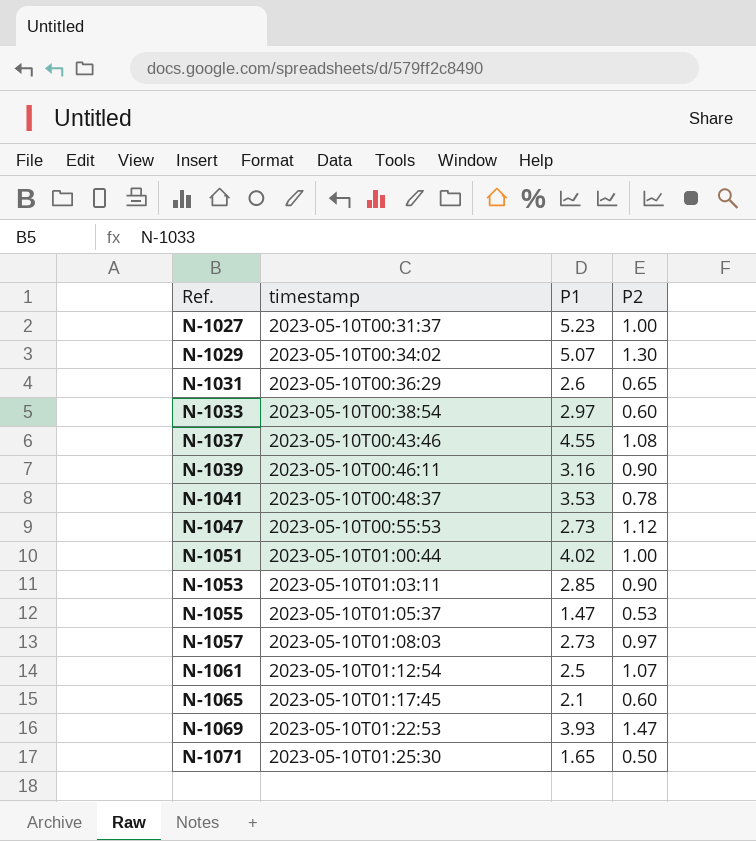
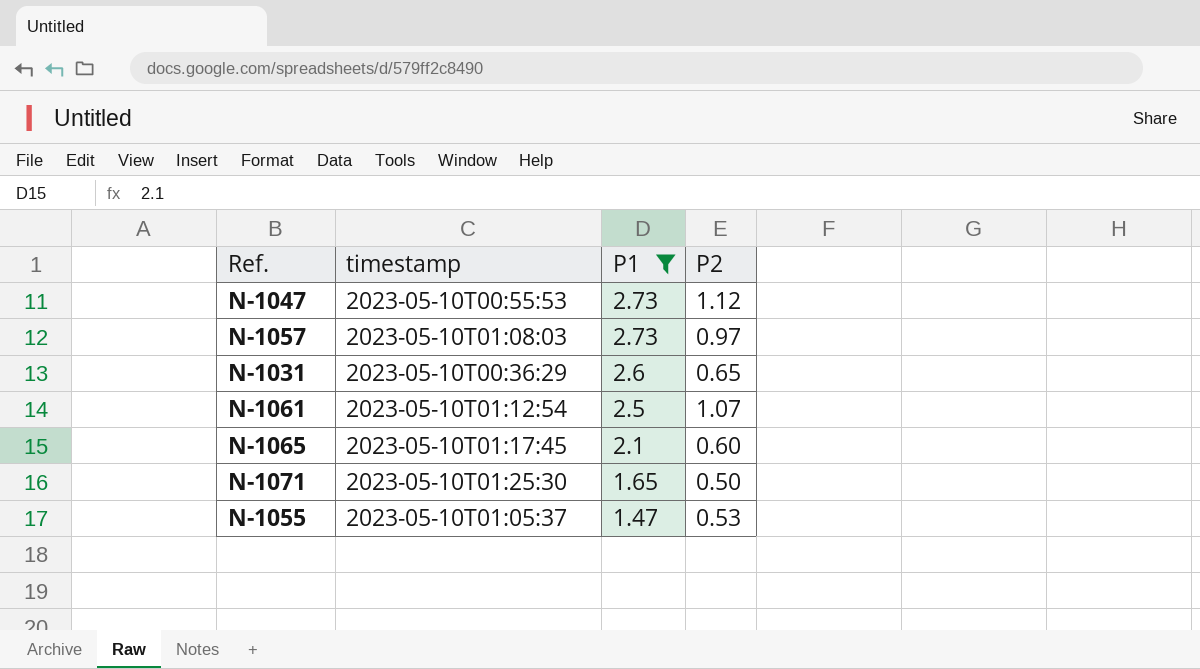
filter: none -> P1 <= 2.73
row order: Ref. ascending -> P1 descending

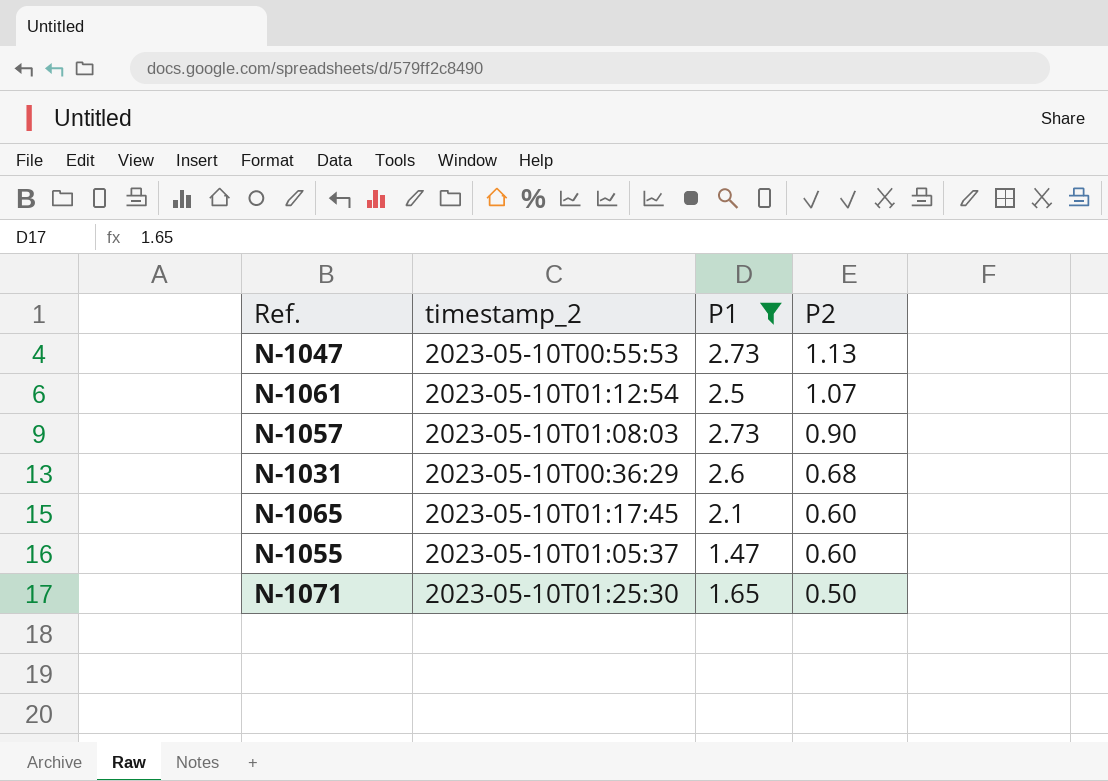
row order: P1 descending -> P2 descending
column name: timestamp -> timestamp_2
N-1047 | P2: 1.12 -> 1.13
N-1057 | P2: 0.97 -> 0.90
N-1031 | P2: 0.65 -> 0.68
N-1055 | P2: 0.53 -> 0.60

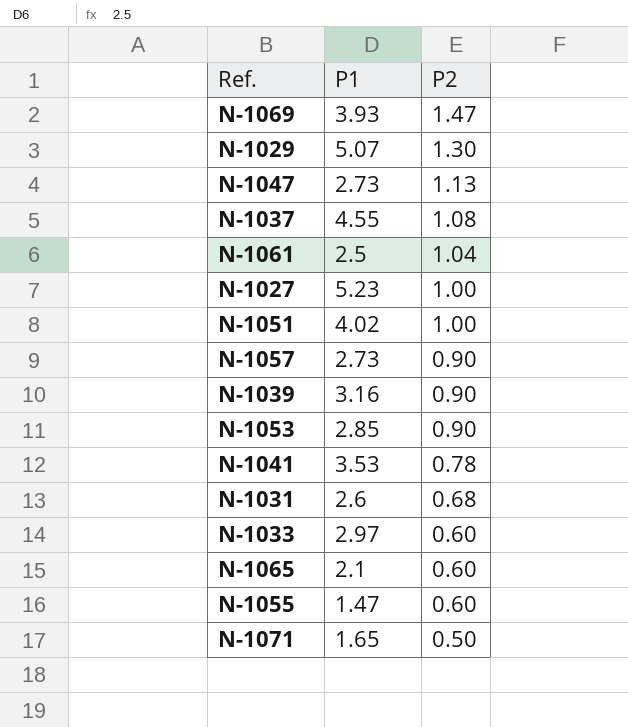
filter: P1 <= 2.73 -> none
column timestamp_2 | position: 2 -> none
N-1061 | P2: 1.07 -> 1.04

